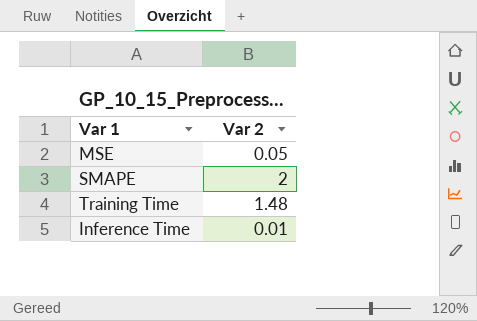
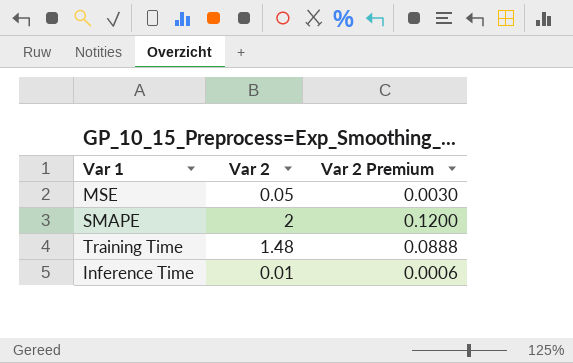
column Var 2 Premium | formula: none -> [Var 2] * 0.06

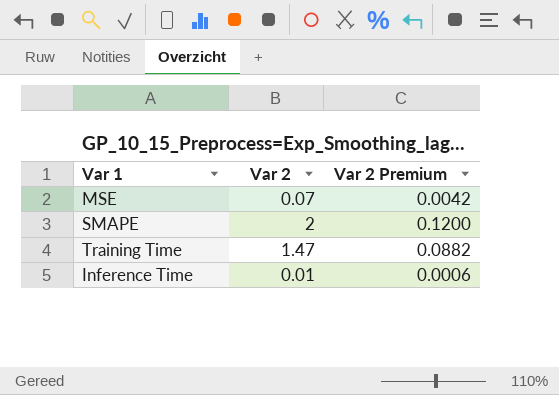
MSE | Var 2: 0.05 -> 0.07
MSE | Var 2 Premium: 0.0030 -> 0.0042
Training Time | Var 2: 1.48 -> 1.47
Training Time | Var 2 Premium: 0.0888 -> 0.0882

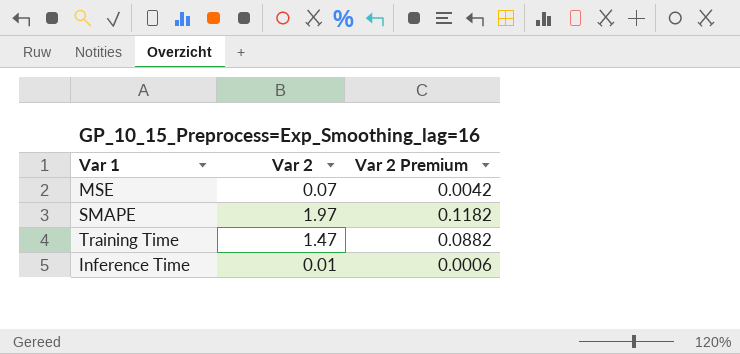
SMAPE | Var 2: 2 -> 1.97
SMAPE | Var 2 Premium: 0.1200 -> 0.1182

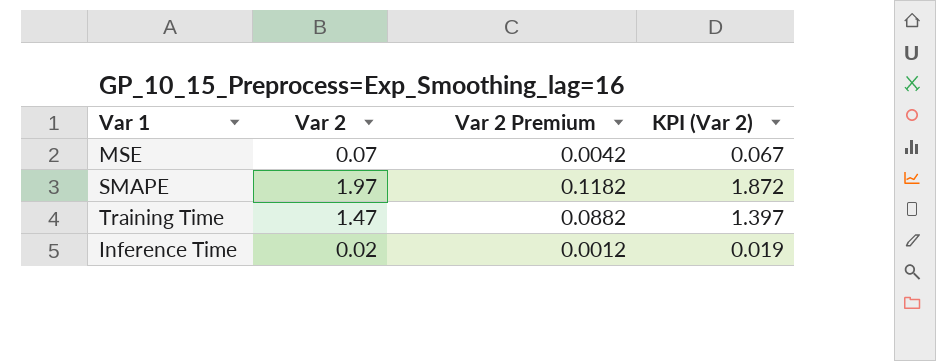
column KPI (Var 2) | formula: none -> [Var 2] * 0.95
Inference Time | Var 2: 0.01 -> 0.02
Inference Time | Var 2 Premium: 0.0006 -> 0.0012

